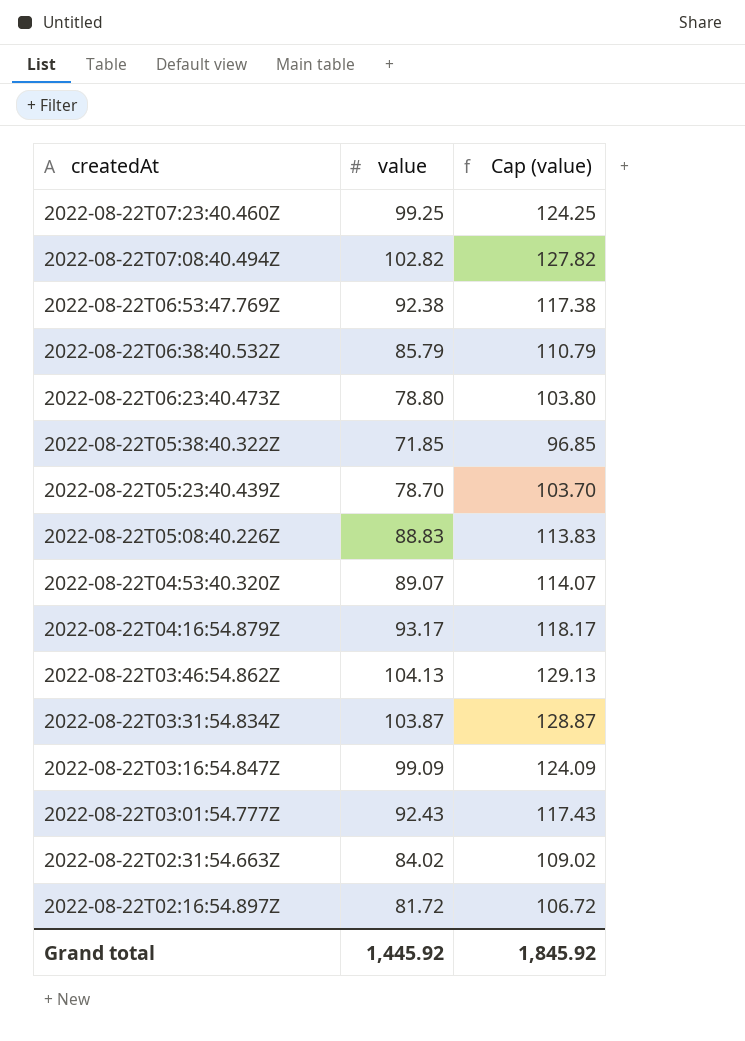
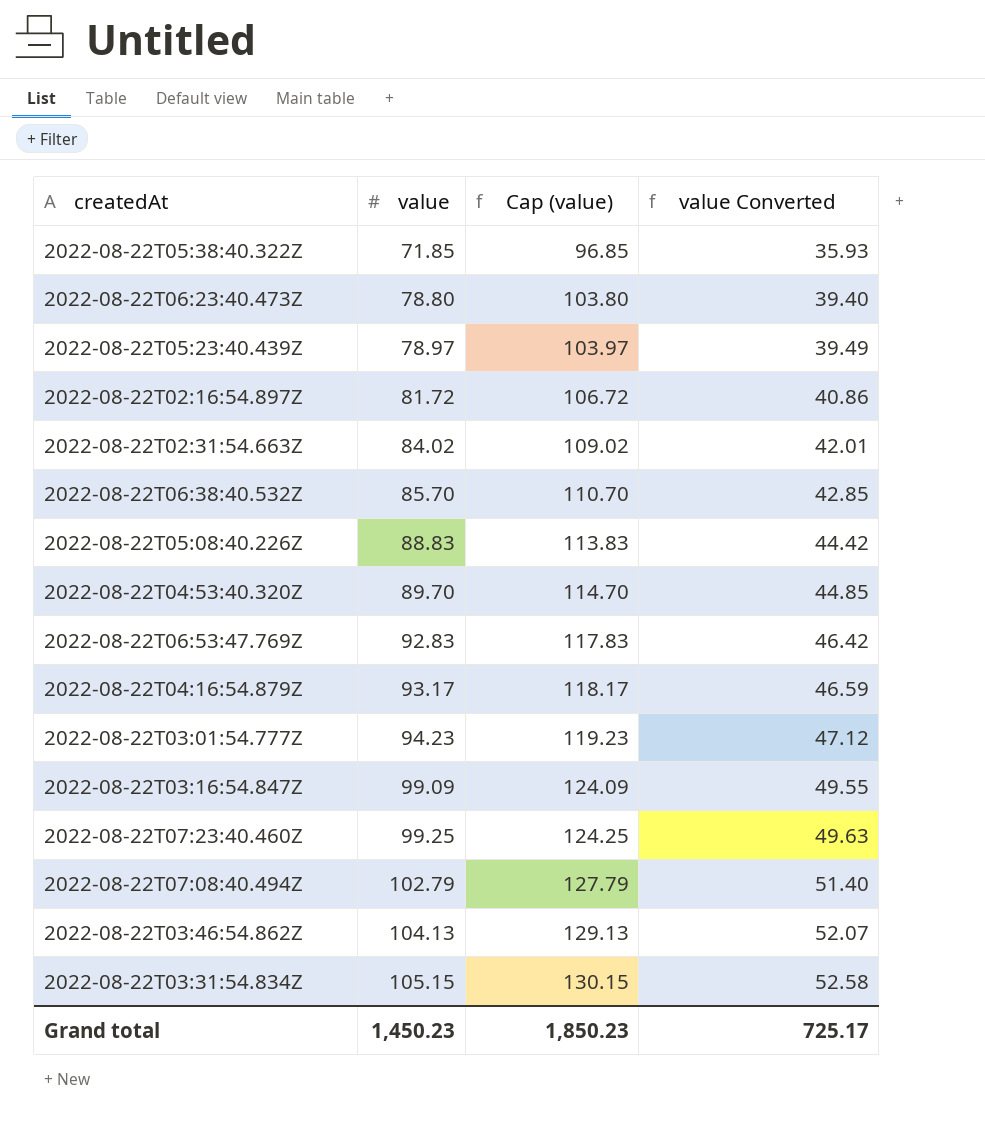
row order: createdAt descending -> value ascending
column value Converted | formula: none -> [value] * 0.5
2022-08-22T05:23:40.439Z | value: 78.70 -> 78.97
2022-08-22T05:23:40.439Z | Cap (value): 103.70 -> 103.97
2022-08-22T06:38:40.532Z | value: 85.79 -> 85.70
2022-08-22T06:38:40.532Z | Cap (value): 110.79 -> 110.70
2022-08-22T04:53:40.320Z | value: 89.07 -> 89.70
2022-08-22T04:53:40.320Z | Cap (value): 114.07 -> 114.70
2022-08-22T06:53:47.769Z | value: 92.38 -> 92.83
2022-08-22T06:53:47.769Z | Cap (value): 117.38 -> 117.83
2022-08-22T03:01:54.777Z | value: 92.43 -> 94.23
2022-08-22T03:01:54.777Z | Cap (value): 117.43 -> 119.23
2022-08-22T07:08:40.494Z | value: 102.82 -> 102.79
2022-08-22T07:08:40.494Z | Cap (value): 127.82 -> 127.79
2022-08-22T03:31:54.834Z | value: 103.87 -> 105.15
2022-08-22T03:31:54.834Z | Cap (value): 128.87 -> 130.15
Grand total | value: 1,445.92 -> 1,450.23
Grand total | Cap (value): 1,845.92 -> 1,850.23

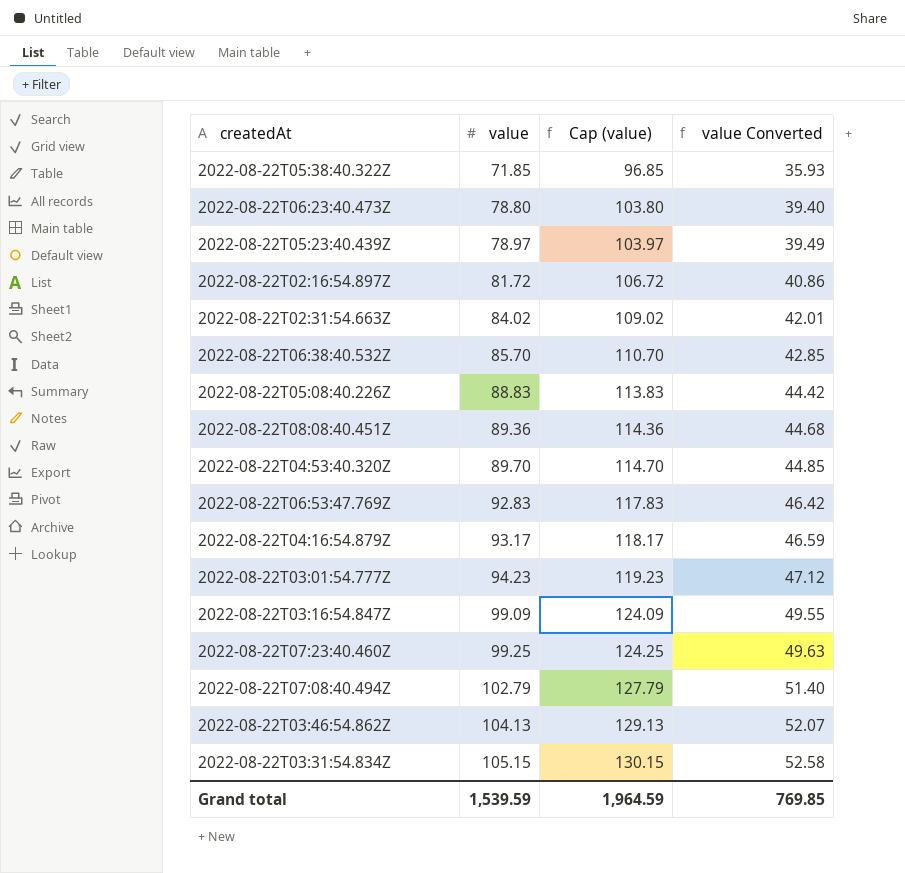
row 2022-08-22T08:08:40.451Z: none -> 89.36 | 114.36 | 44.68
Grand total | value: 1,450.23 -> 1,539.59
Grand total | Cap (value): 1,850.23 -> 1,964.59
Grand total | value Converted: 725.17 -> 769.85

